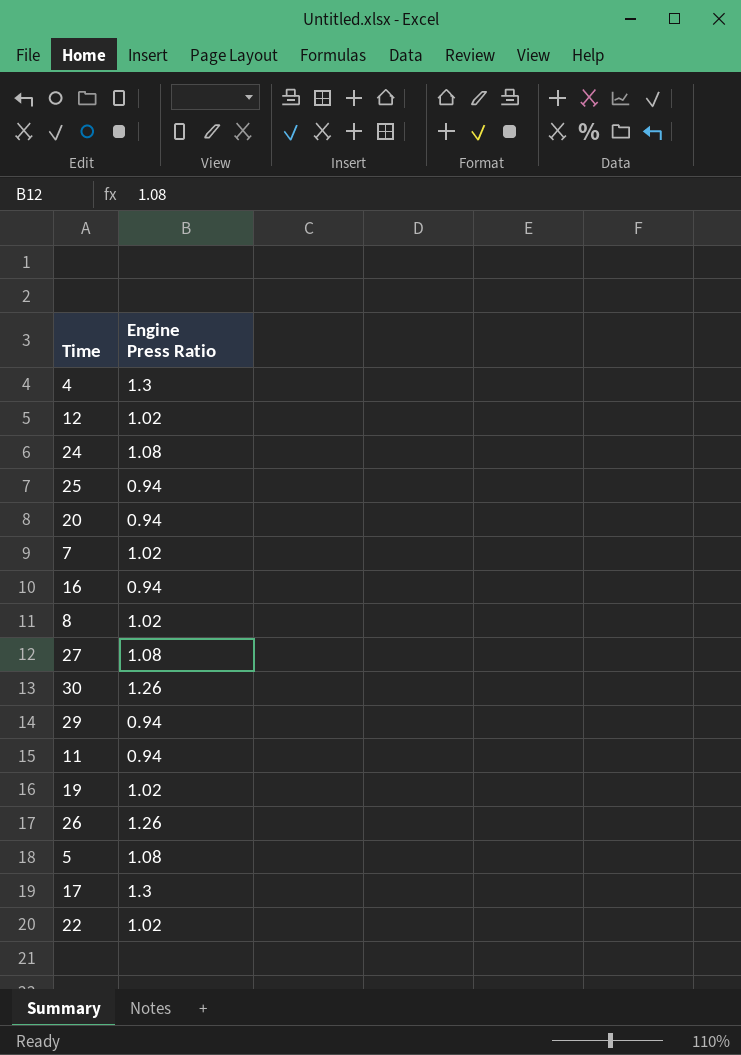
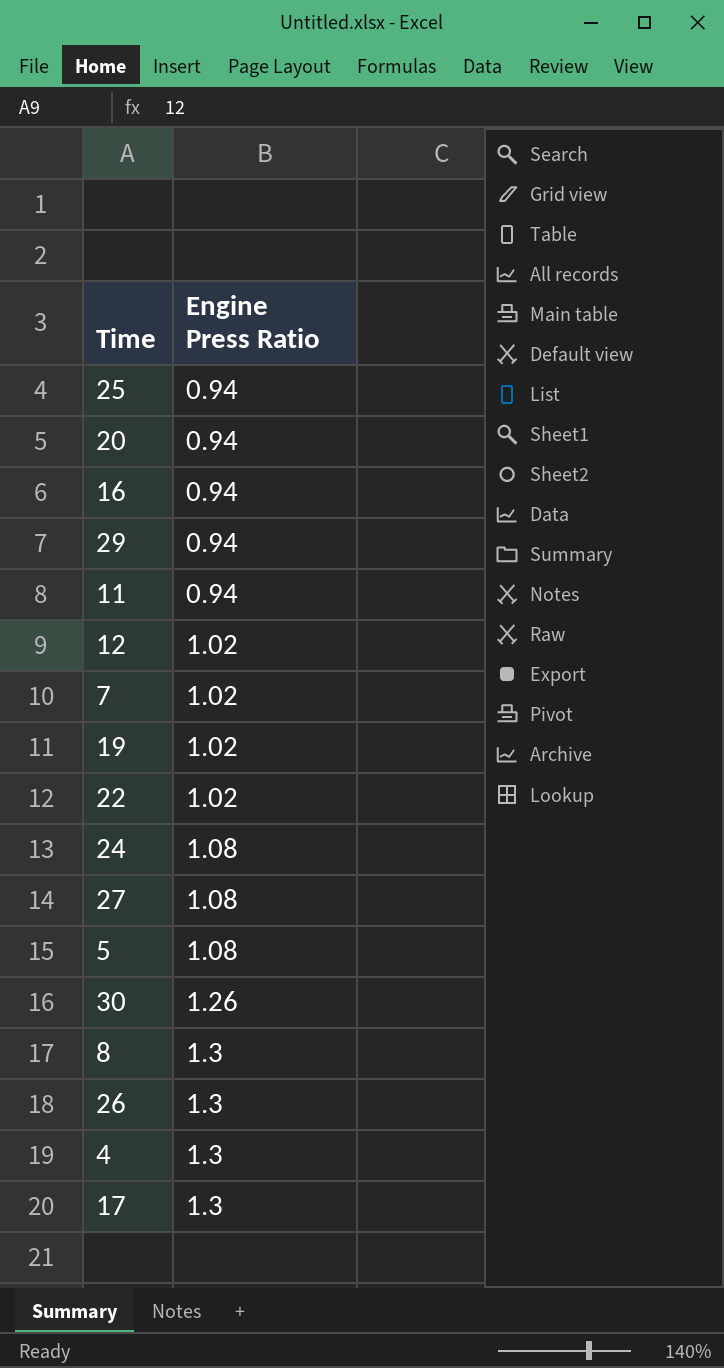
row order: none -> Engine Press Ratio ascending
8 | Engine Press Ratio: 1.02 -> 1.3
26 | Engine Press Ratio: 1.26 -> 1.3

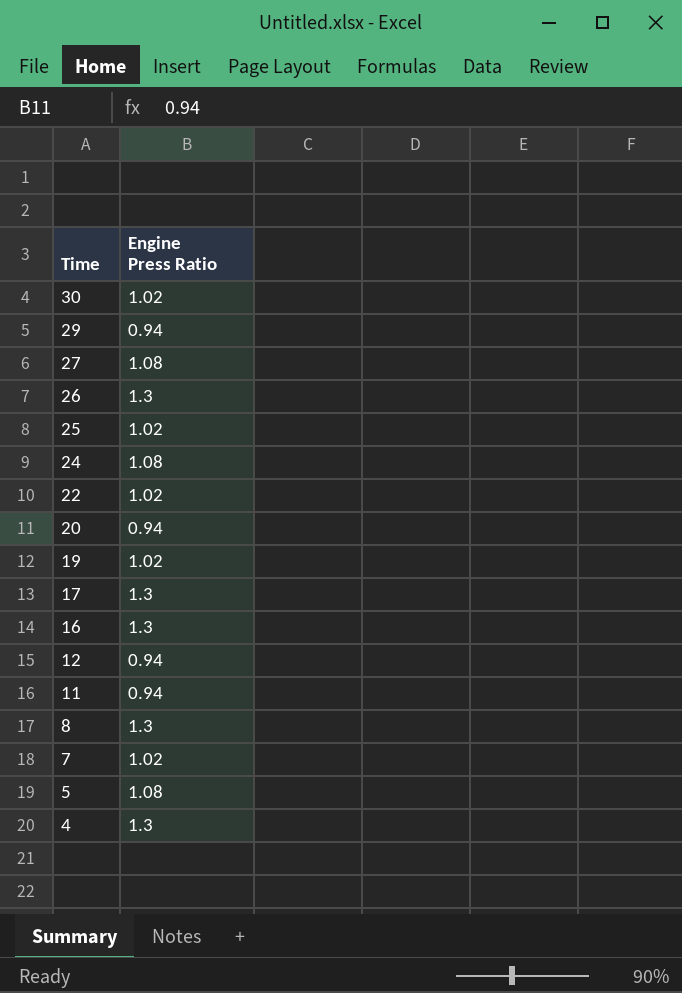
row order: Engine Press Ratio ascending -> Time descending
30 | Engine Press Ratio: 1.26 -> 1.02
25 | Engine Press Ratio: 0.94 -> 1.02
16 | Engine Press Ratio: 0.94 -> 1.3
12 | Engine Press Ratio: 1.02 -> 0.94

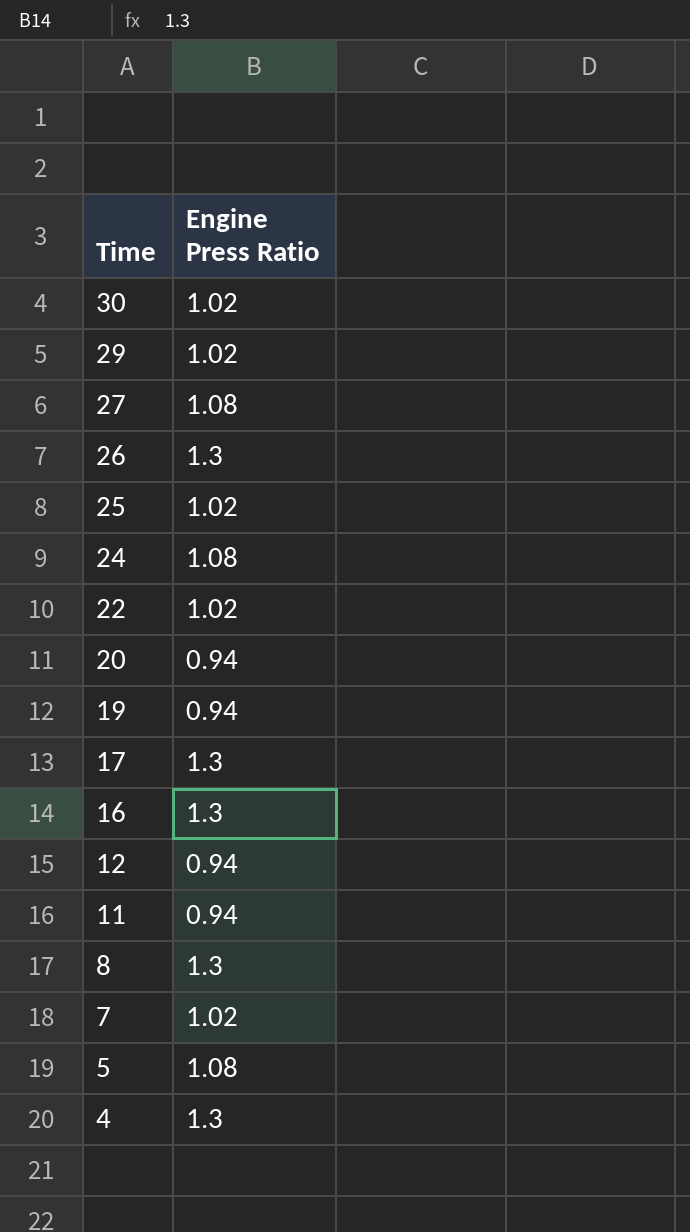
29 | Engine Press Ratio: 0.94 -> 1.02
19 | Engine Press Ratio: 1.02 -> 0.94

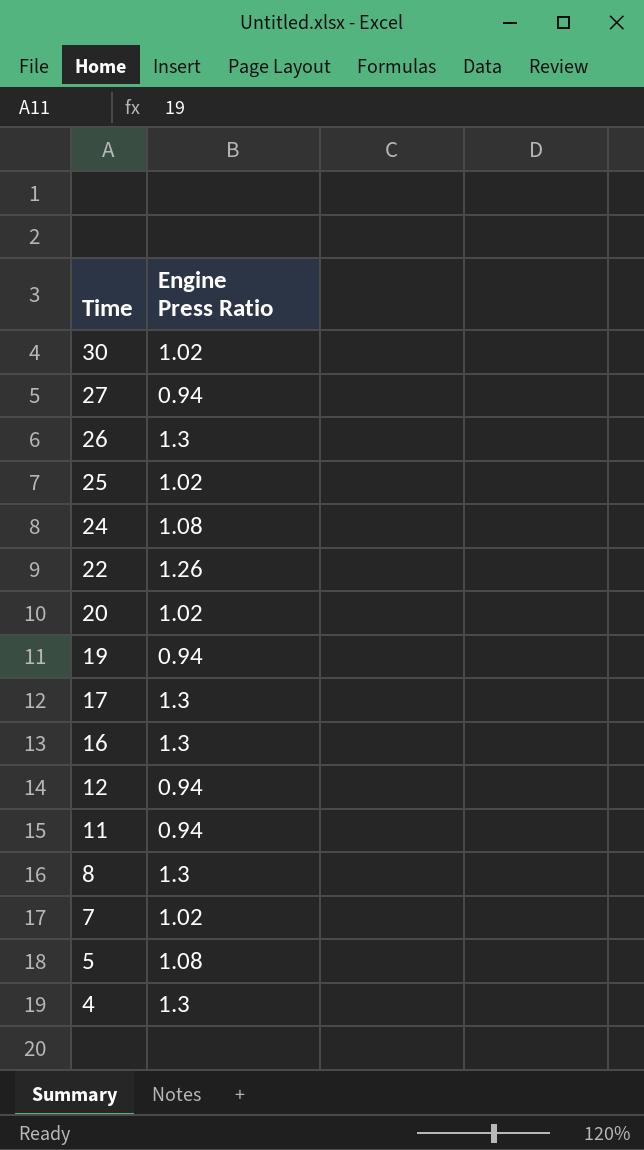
row 29: 1.02 -> none
27 | Engine Press Ratio: 1.08 -> 0.94
22 | Engine Press Ratio: 1.02 -> 1.26
20 | Engine Press Ratio: 0.94 -> 1.02

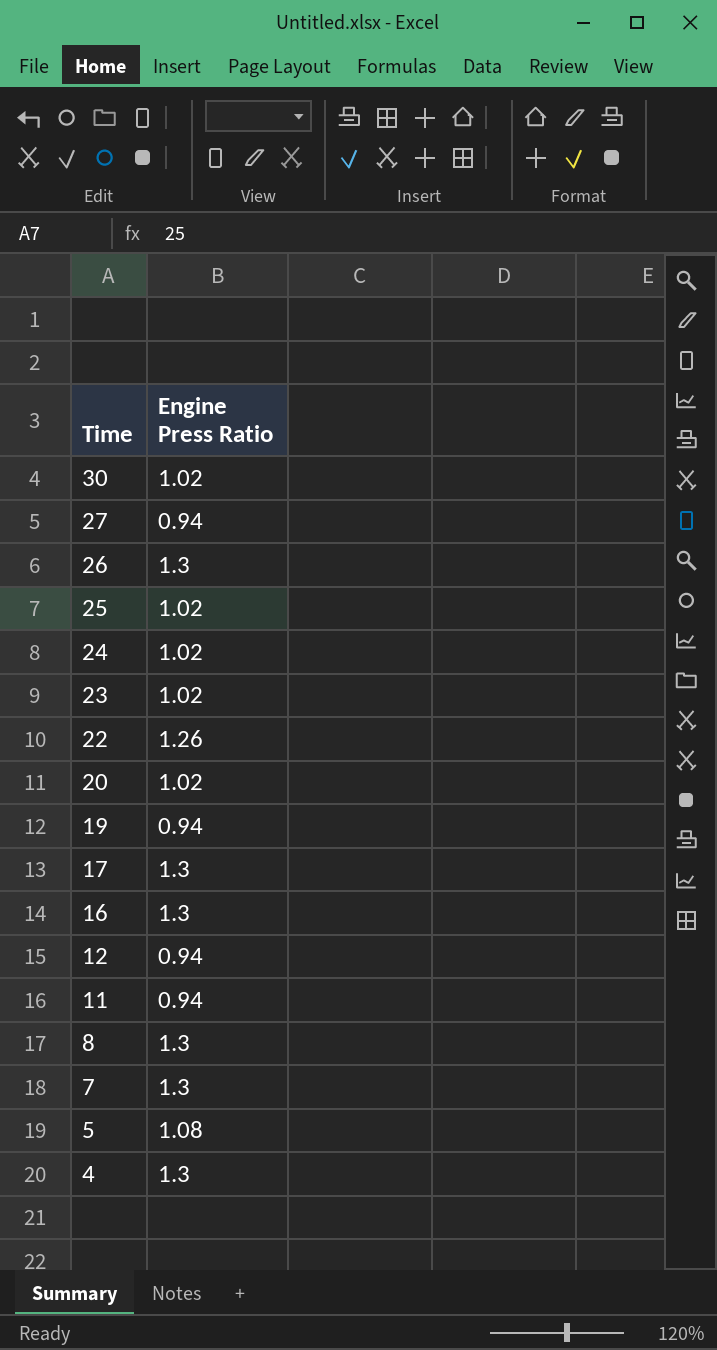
24 | Engine Press Ratio: 1.08 -> 1.02
row 23: none -> 1.02
7 | Engine Press Ratio: 1.02 -> 1.3

